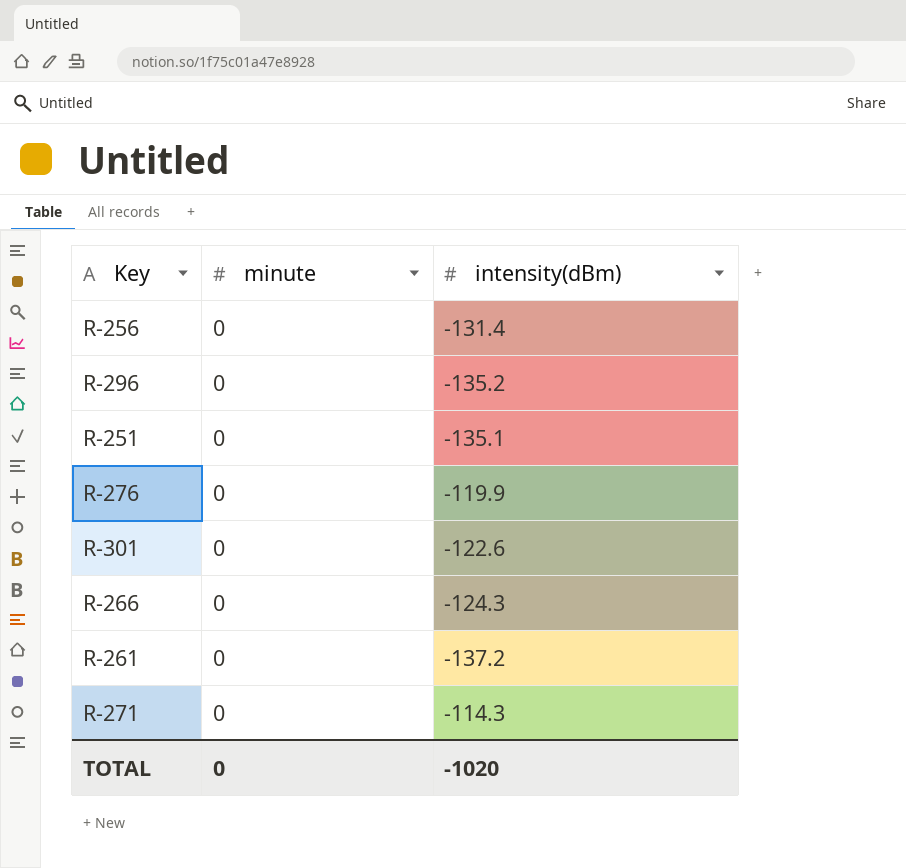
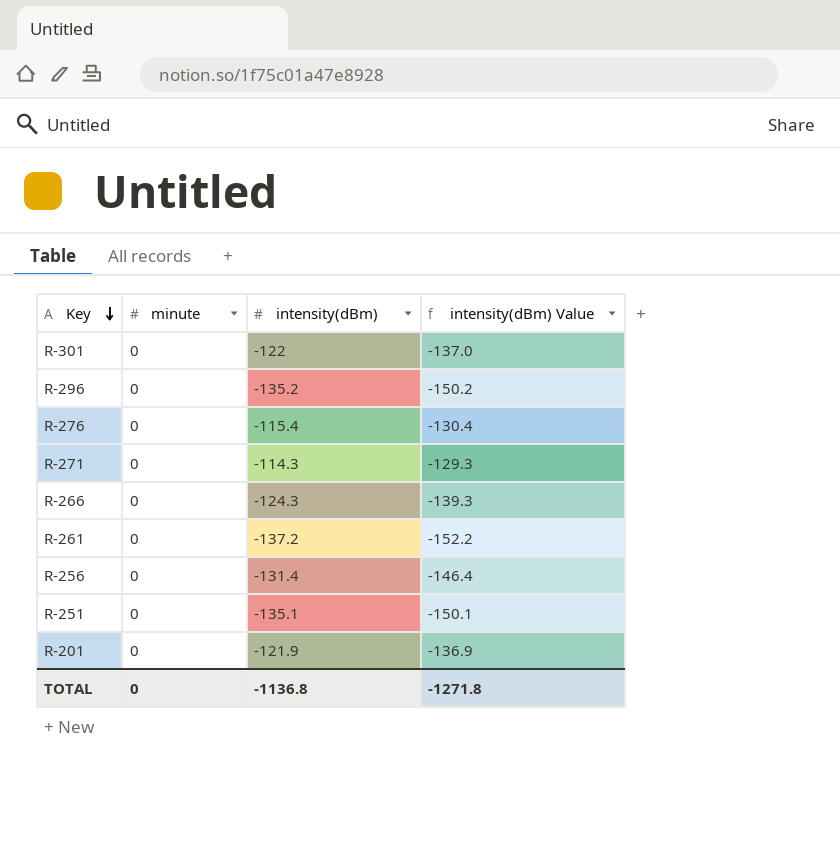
row order: none -> Key descending
column intensity(dBm) Value | formula: none -> [intensity(dBm)] - 15
R-301 | intensity(dBm): -122.6 -> -122
R-276 | intensity(dBm): -119.9 -> -115.4
row R-201: none -> 0 | -121.9 | -136.9
TOTAL | intensity(dBm): -1020 -> -1136.8

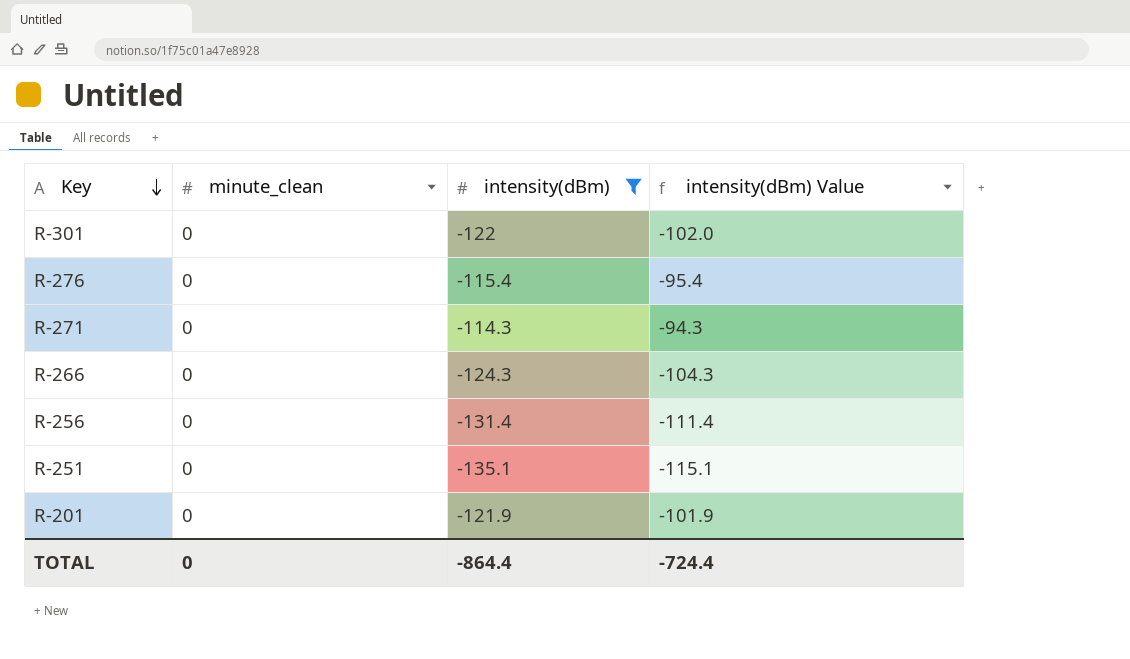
filter: none -> intensity(dBm) >= -135.1
column name: minute -> minute_clean
column intensity(dBm) Value | formula: [intensity(dBm)] - 15 -> [intensity(dBm)] + 20
TOTAL | intensity(dBm): -1136.8 -> -864.4
TOTAL | intensity(dBm) Value: -1271.8 -> -724.4

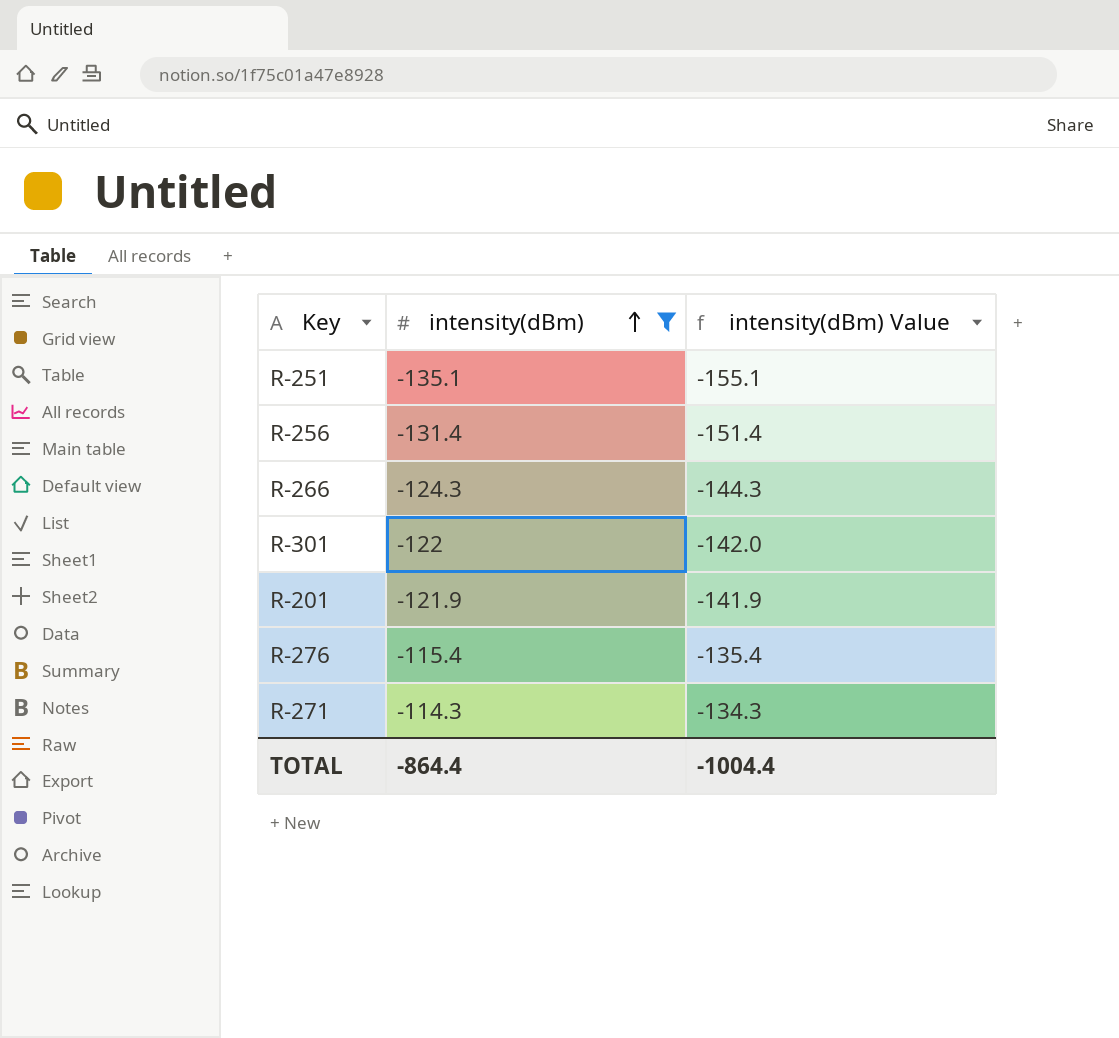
row order: Key descending -> intensity(dBm) ascending
column minute_clean | position: 2 -> none
column intensity(dBm) Value | formula: [intensity(dBm)] + 20 -> [intensity(dBm)] - 20
TOTAL | intensity(dBm) Value: -724.4 -> -1004.4

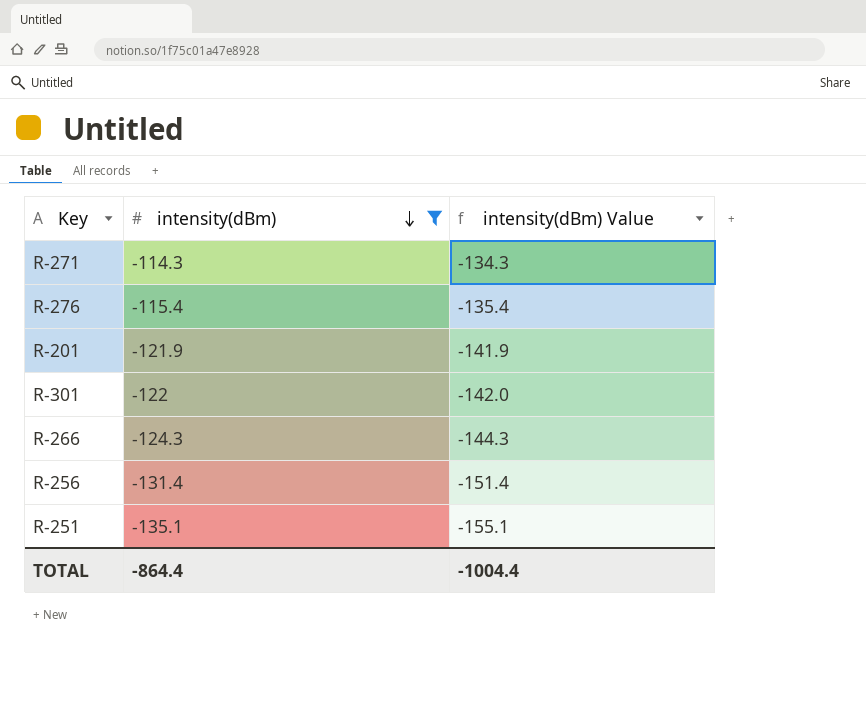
row order: intensity(dBm) ascending -> intensity(dBm) descending

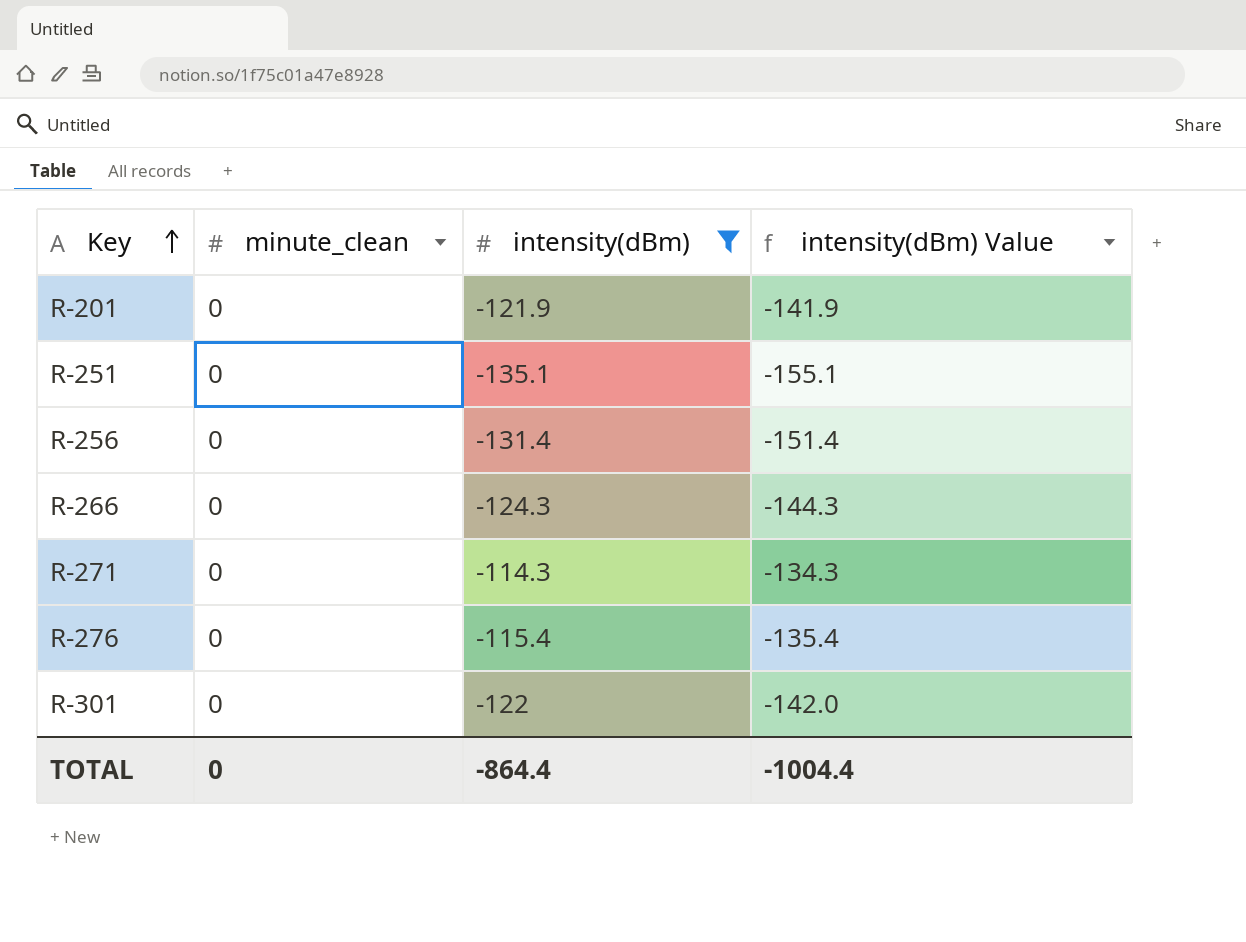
row order: intensity(dBm) descending -> Key ascending
column minute_clean | position: none -> 2

